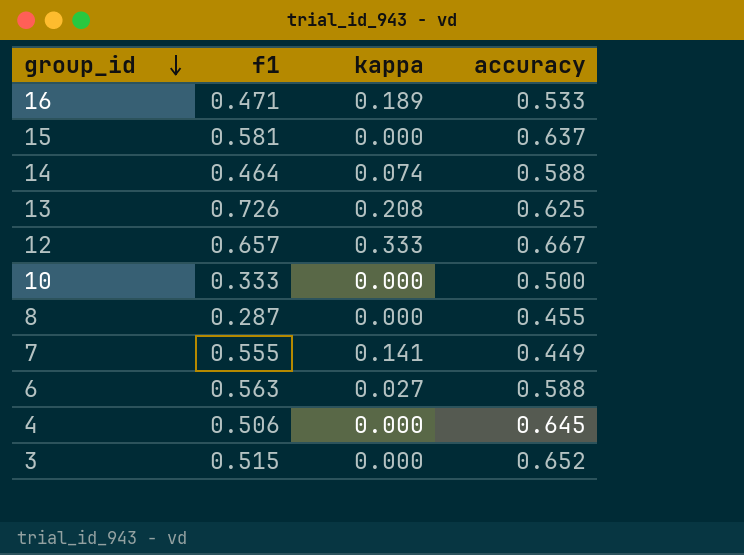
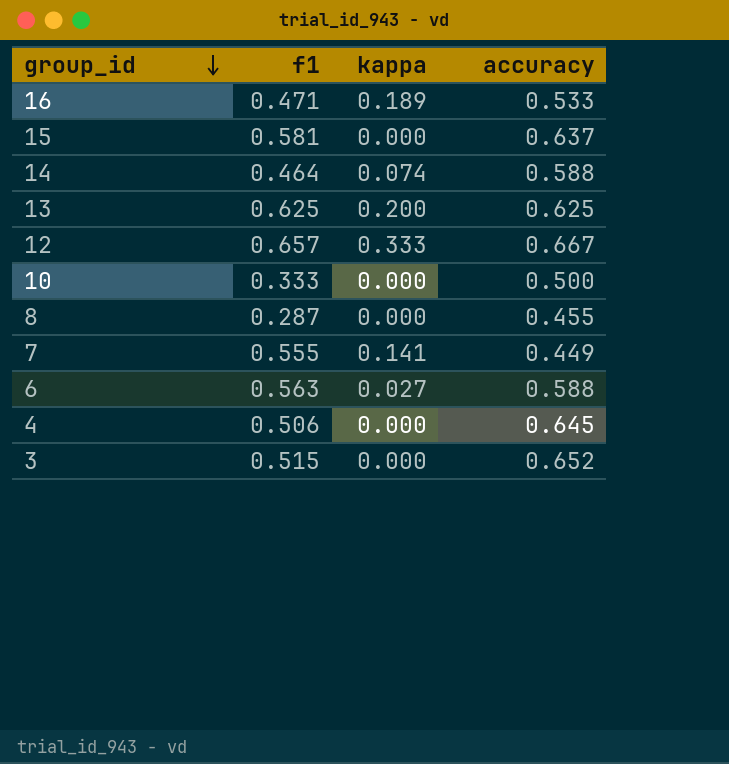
13 | f1: 0.726 -> 0.625
13 | kappa: 0.208 -> 0.200

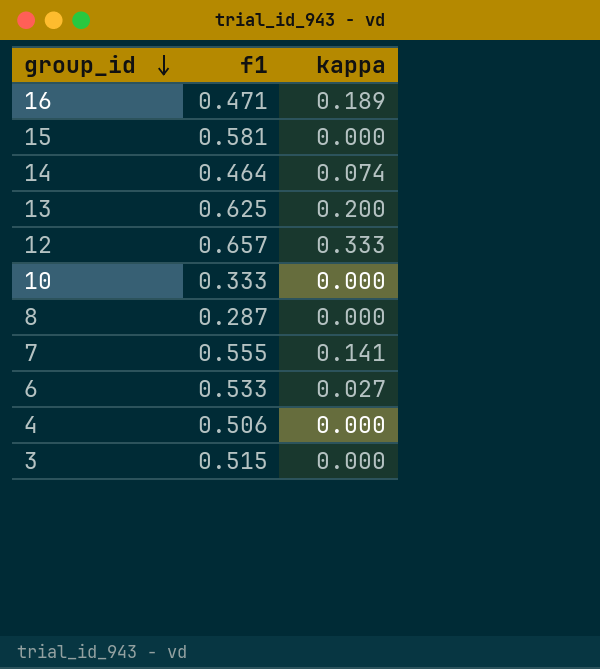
column accuracy | position: 4 -> none
6 | f1: 0.563 -> 0.533

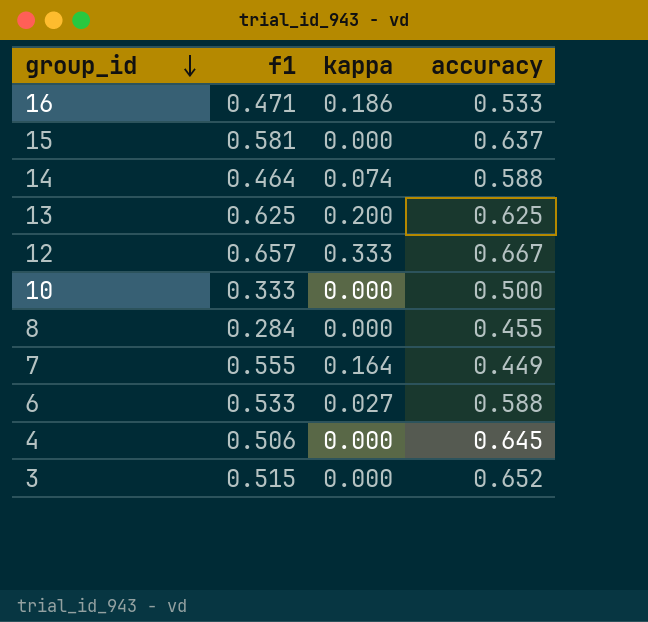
column accuracy | position: none -> 4
16 | kappa: 0.189 -> 0.186
8 | f1: 0.287 -> 0.284
7 | kappa: 0.141 -> 0.164

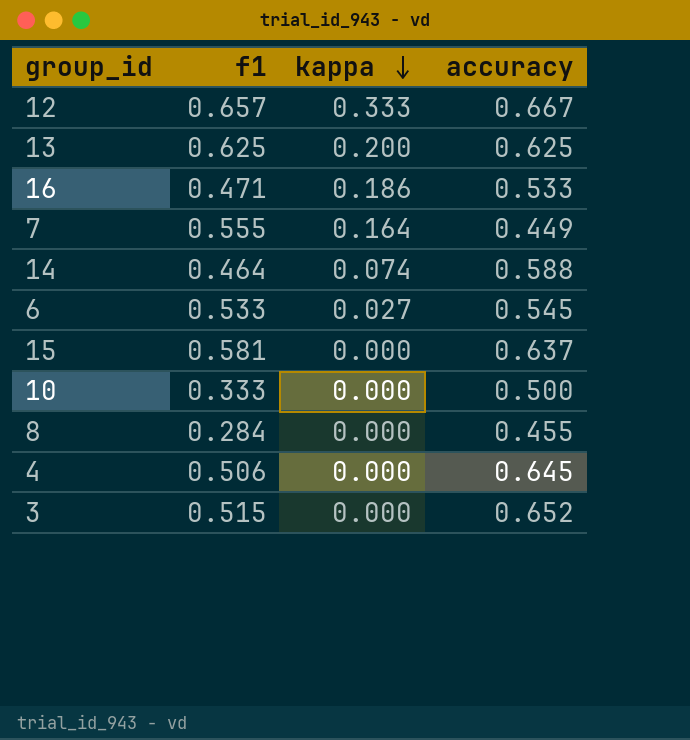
row order: group_id descending -> kappa descending
6 | accuracy: 0.588 -> 0.545

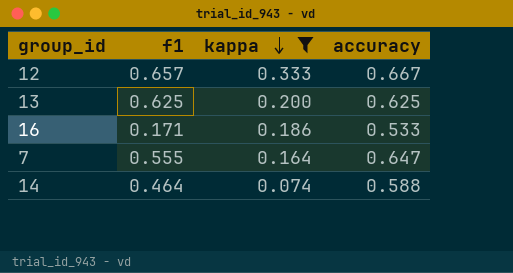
filter: none -> kappa >= 0.074
16 | f1: 0.471 -> 0.171
7 | accuracy: 0.449 -> 0.647

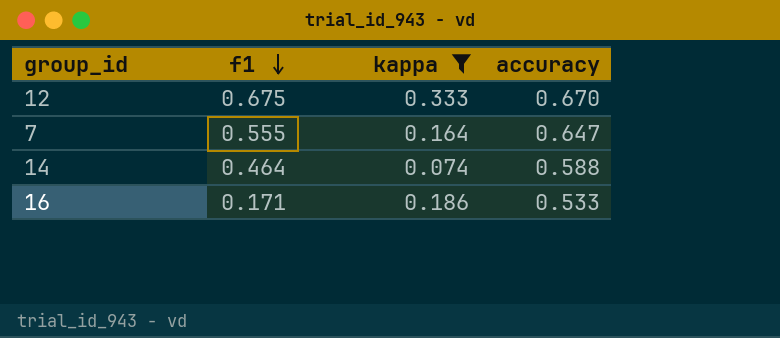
row order: kappa descending -> f1 descending
row 13: 0.625 | 0.200 | 0.625 -> none
12 | f1: 0.657 -> 0.675
12 | accuracy: 0.667 -> 0.670

